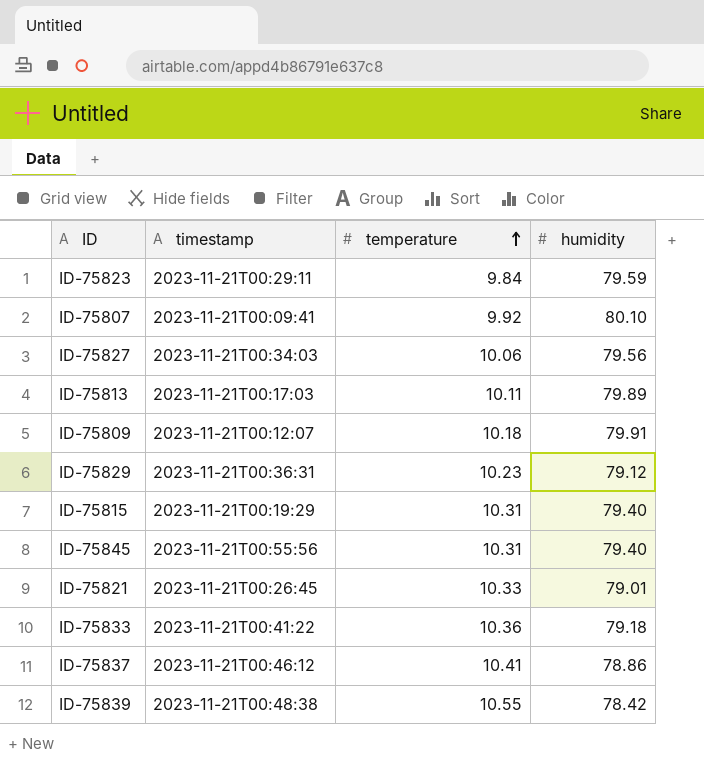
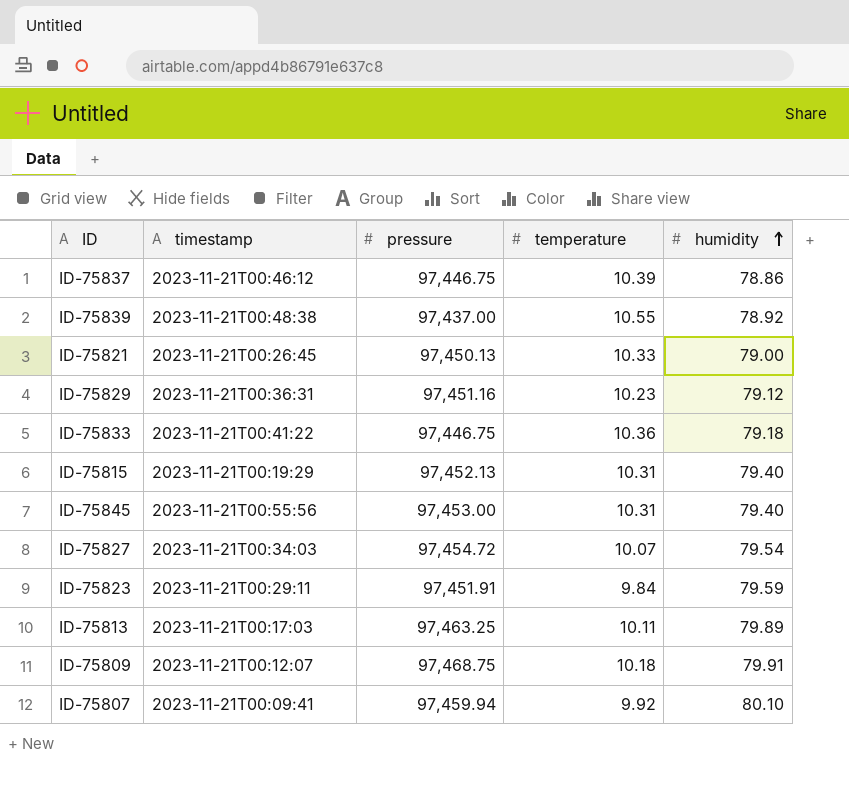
row order: temperature ascending -> humidity ascending
column pressure | position: none -> 3
ID-75837 | temperature: 10.41 -> 10.39
ID-75839 | humidity: 78.42 -> 78.92
ID-75821 | humidity: 79.01 -> 79.00
ID-75827 | temperature: 10.06 -> 10.07
ID-75827 | humidity: 79.56 -> 79.54

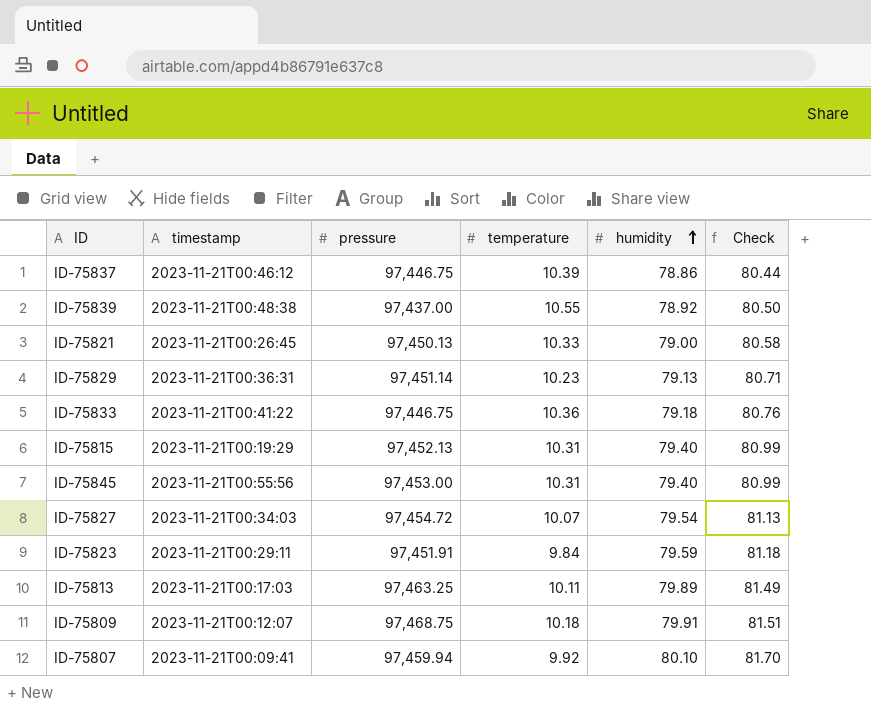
column Check | formula: none -> [humidity] * 1.02
ID-75829 | pressure: 97,451.16 -> 97,451.14
ID-75829 | humidity: 79.12 -> 79.13

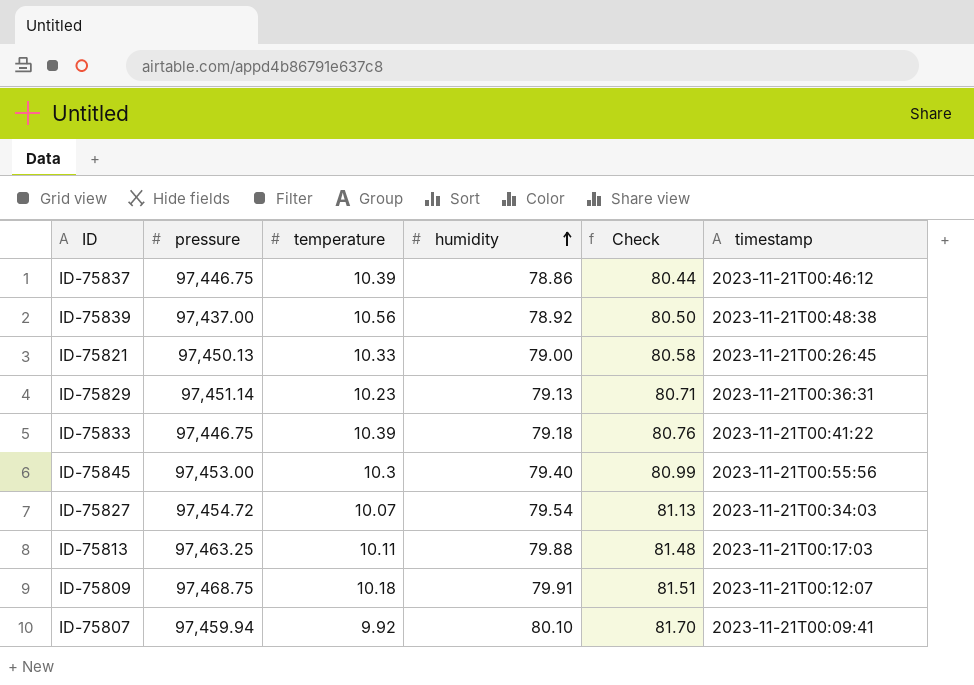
column timestamp | position: 2 -> 6
row ID-75815: 2023-11-21T00:19:29 | 97,452.13 | 10.31 | 79.40 | 80.99 -> none
row ID-75823: 2023-11-21T00:29:11 | 97,451.91 | 9.84 | 79.59 | 81.18 -> none
ID-75839 | temperature: 10.55 -> 10.56
ID-75833 | temperature: 10.36 -> 10.39
ID-75845 | temperature: 10.31 -> 10.3
ID-75813 | humidity: 79.89 -> 79.88
ID-75813 | Check: 81.49 -> 81.48

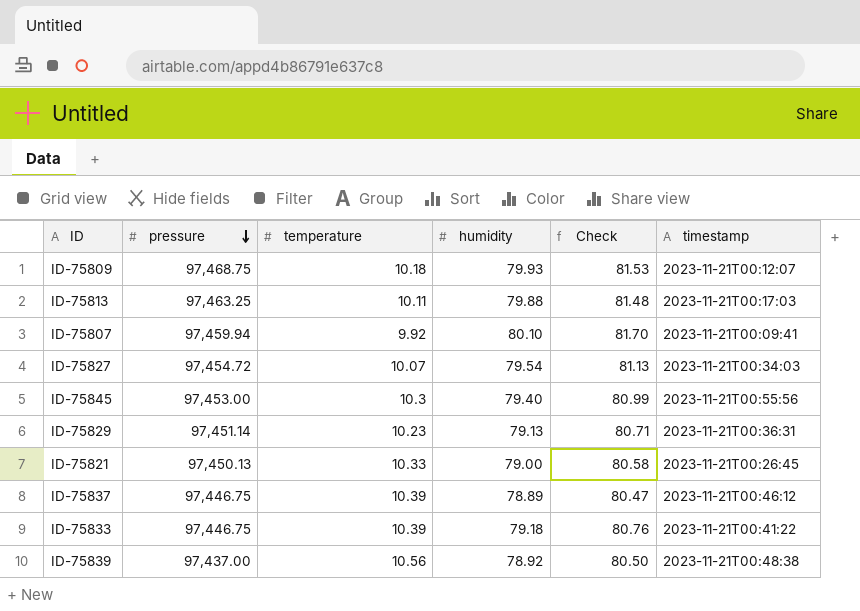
row order: humidity ascending -> pressure descending
ID-75809 | humidity: 79.91 -> 79.93
ID-75809 | Check: 81.51 -> 81.53
ID-75837 | humidity: 78.86 -> 78.89
ID-75837 | Check: 80.44 -> 80.47

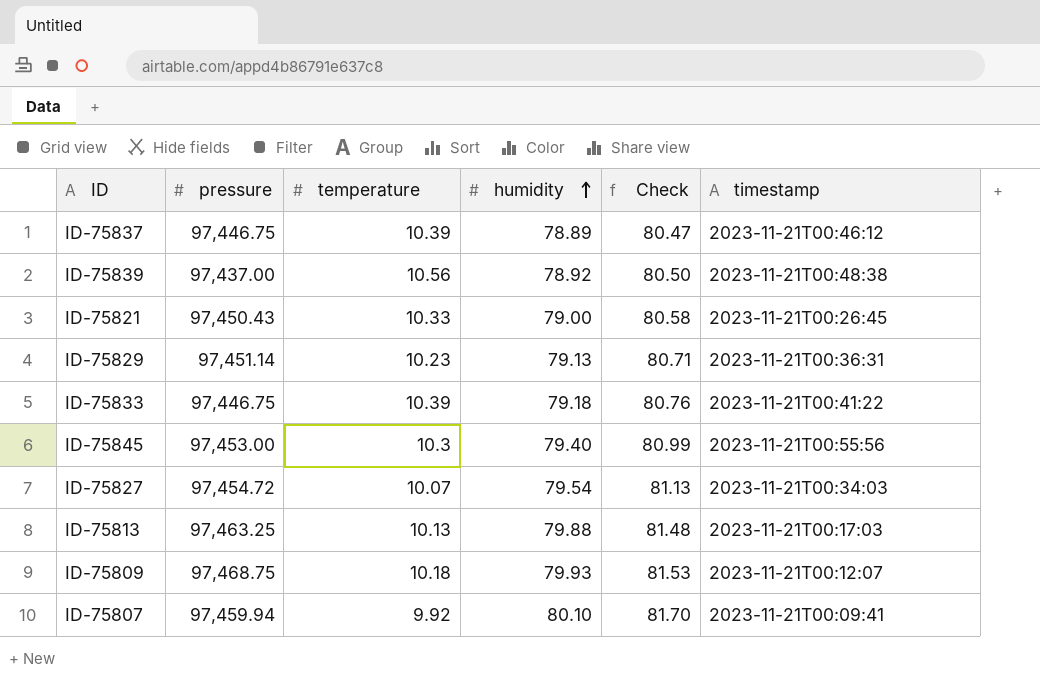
row order: pressure descending -> humidity ascending
ID-75821 | pressure: 97,450.13 -> 97,450.43
ID-75813 | temperature: 10.11 -> 10.13

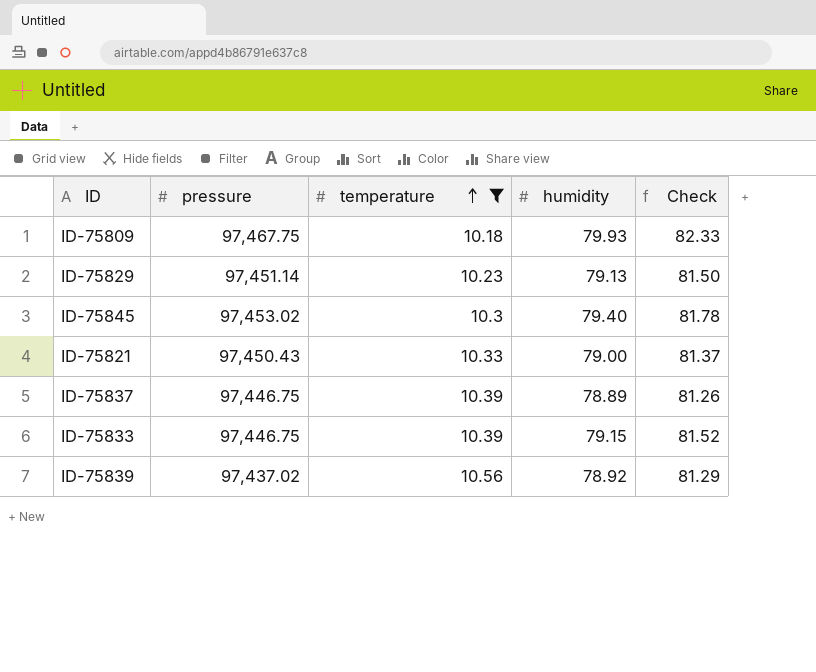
filter: none -> temperature >= 10.18
row order: humidity ascending -> temperature ascending
column timestamp | position: 6 -> none
column Check | formula: [humidity] * 1.02 -> [humidity] * 1.03
ID-75809 | pressure: 97,468.75 -> 97,467.75
ID-75845 | pressure: 97,453.00 -> 97,453.02
ID-75833 | humidity: 79.18 -> 79.15
ID-75839 | pressure: 97,437.00 -> 97,437.02

